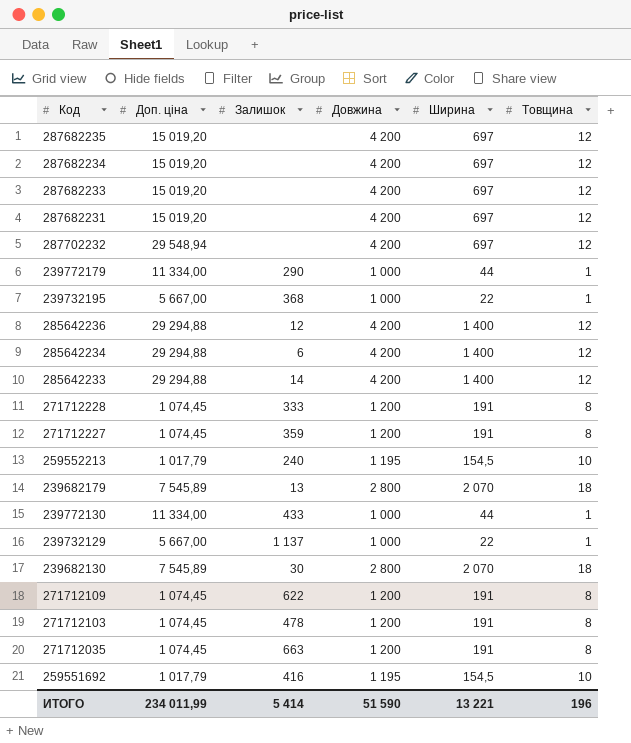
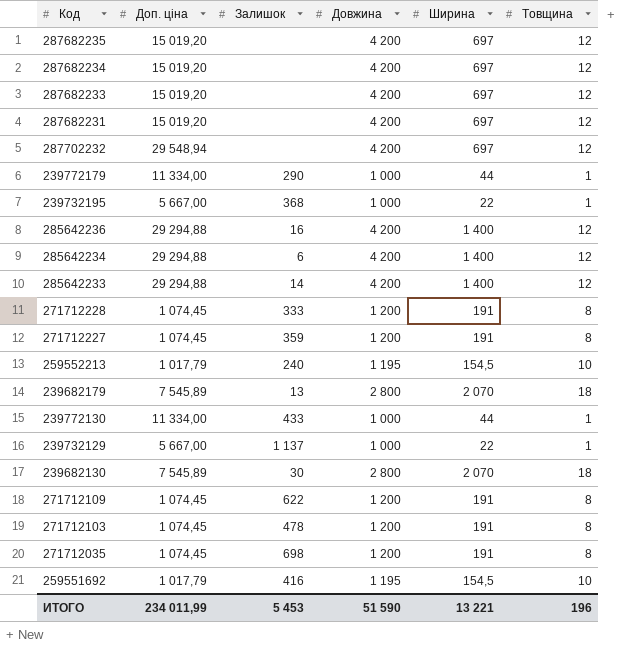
285642236 | Залишок: 12 -> 16
271712035 | Залишок: 663 -> 698
ИТОГО | Залишок: 5 414 -> 5 453

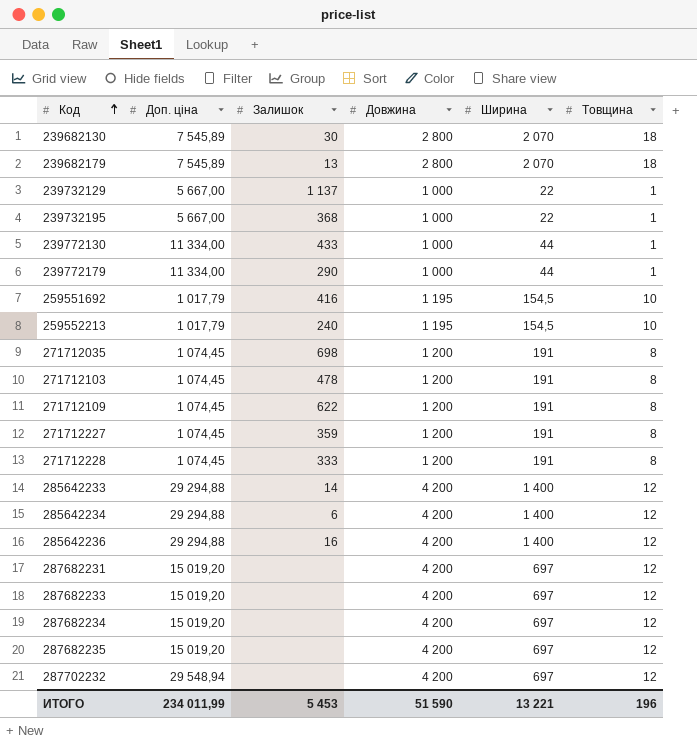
row order: none -> Код ascending

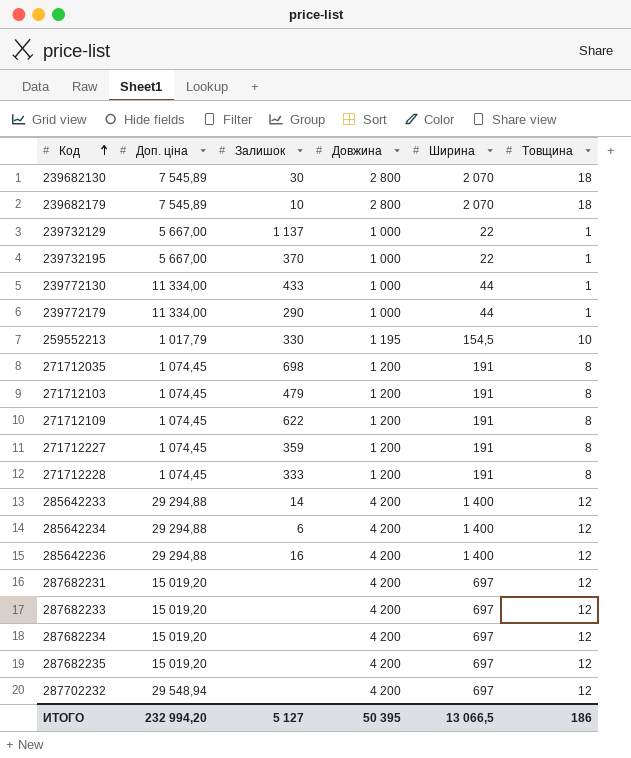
row 259551692: 1 017,79 | 416 | 1 195 | 154,5 | 10 -> none
239682179 | Залишок: 13 -> 10
239732195 | Залишок: 368 -> 370
259552213 | Залишок: 240 -> 330
271712103 | Залишок: 478 -> 479
ИТОГО | Доп. ціна: 234 011,99 -> 232 994,20
ИТОГО | Залишок: 5 453 -> 5 127
ИТОГО | Довжина: 51 590 -> 50 395
ИТОГО | Ширина: 13 221 -> 13 066,5
ИТОГО | Товщина: 196 -> 186

